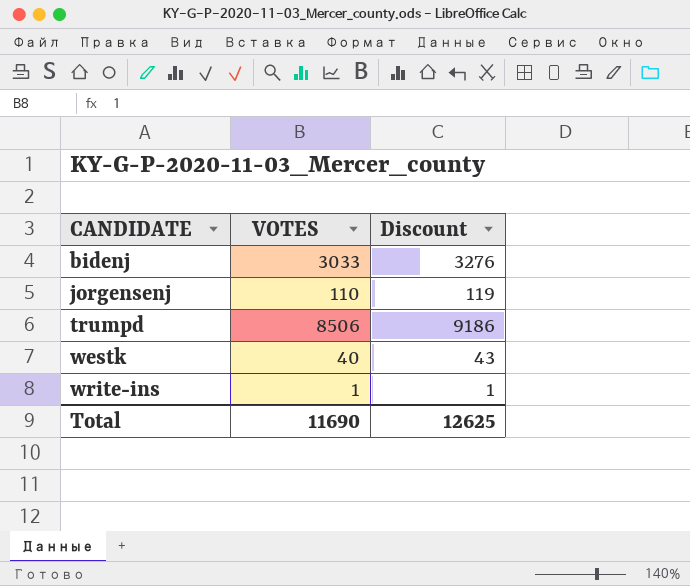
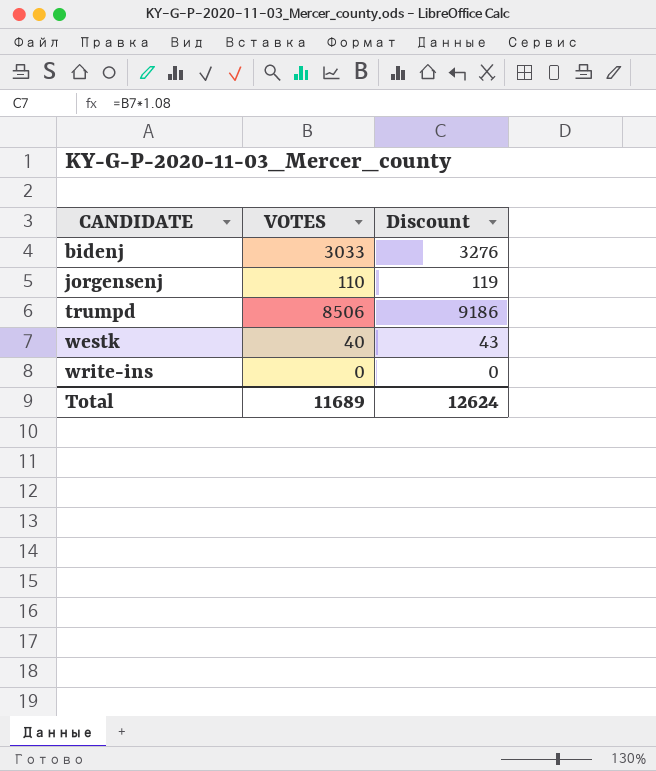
write-ins | VOTES: 1 -> 0
write-ins | Discount: 1 -> 0
Total | VOTES: 11690 -> 11689
Total | Discount: 12625 -> 12624

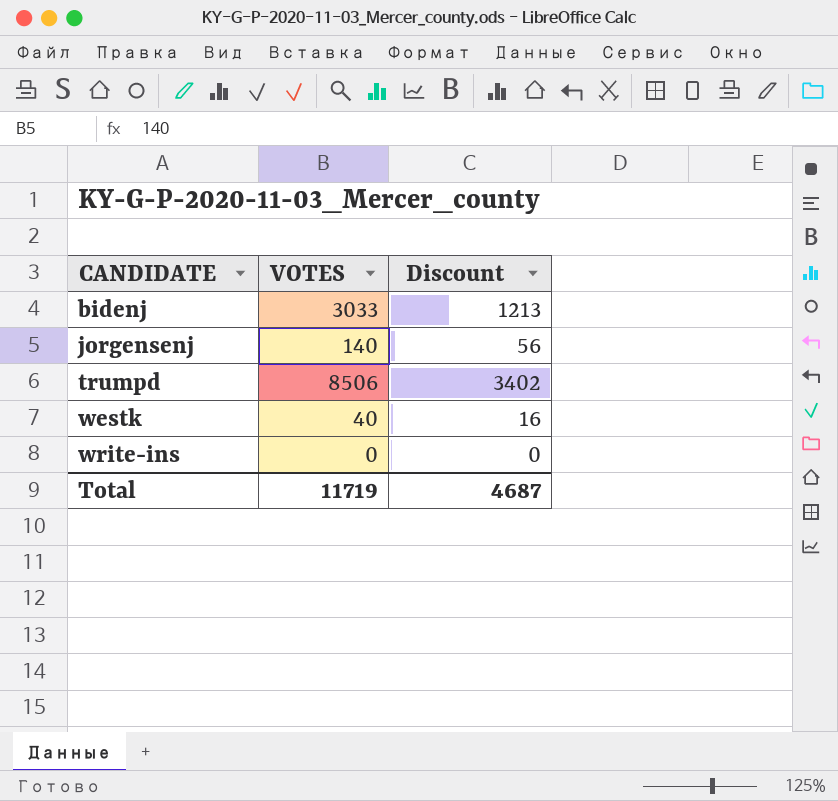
column Discount | formula: [VOTES] * 1.08 -> [VOTES] * 0.4
jorgensenj | VOTES: 110 -> 140
Total | VOTES: 11689 -> 11719
Total | Discount: 12624 -> 4687

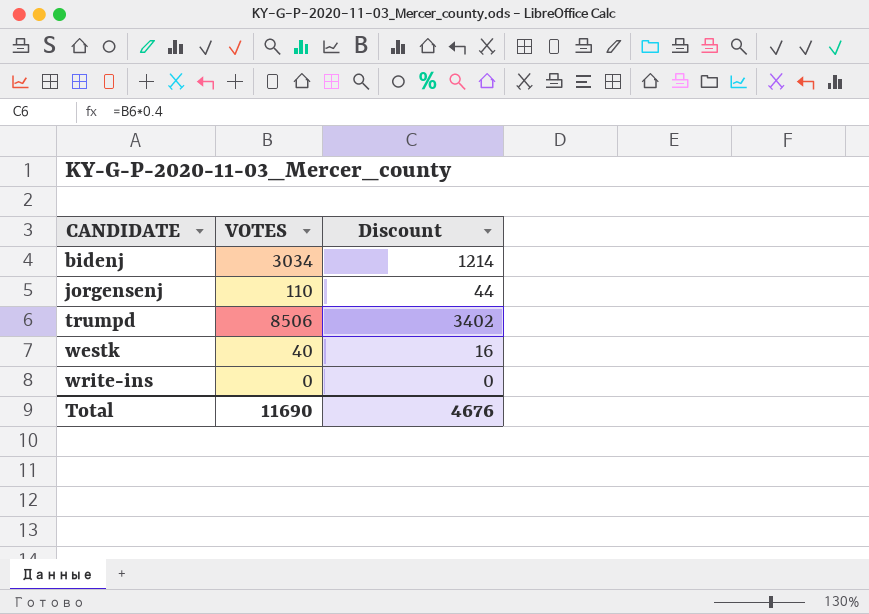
bidenj | VOTES: 3033 -> 3034
bidenj | Discount: 1213 -> 1214
jorgensenj | VOTES: 140 -> 110
jorgensenj | Discount: 56 -> 44
Total | VOTES: 11719 -> 11690
Total | Discount: 4687 -> 4676

